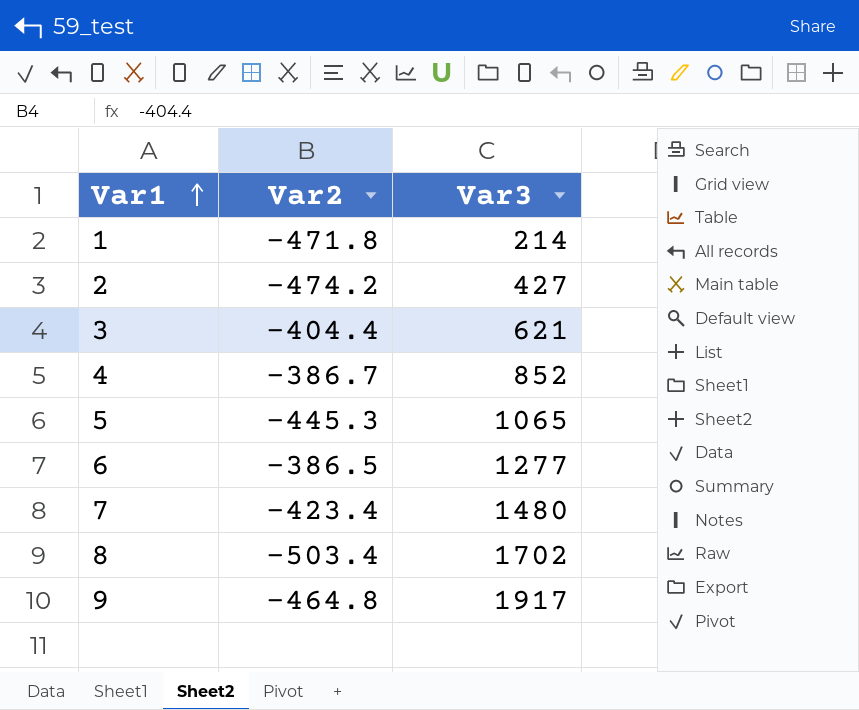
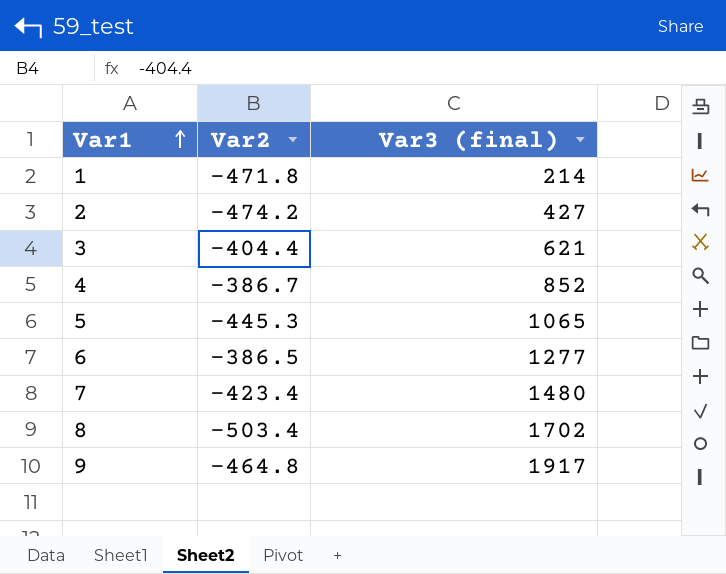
column name: Var3 -> Var3 (final)

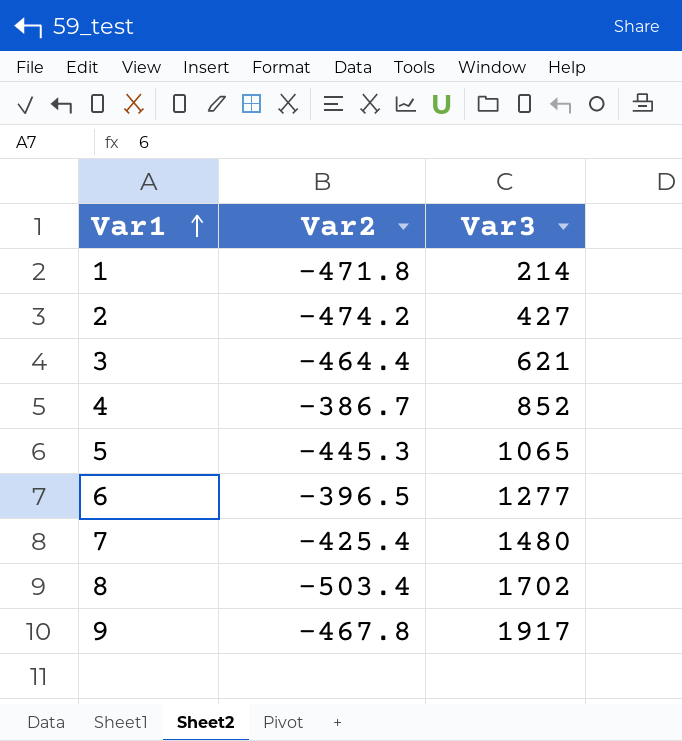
column name: Var3 (final) -> Var3
3 | Var2: -404.4 -> -464.4
6 | Var2: -386.5 -> -396.5
7 | Var2: -423.4 -> -425.4
9 | Var2: -464.8 -> -467.8

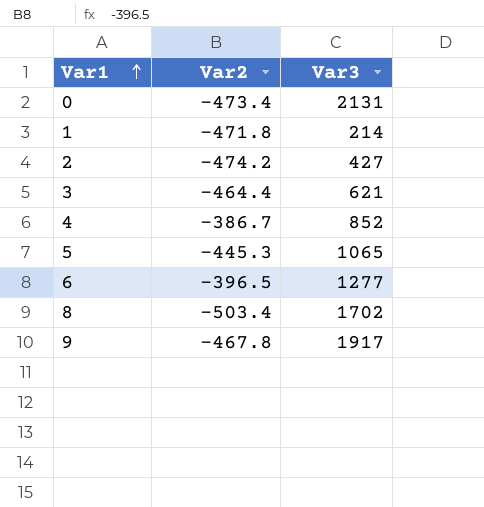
row 7: -425.4 | 1480 -> none
row 0: none -> -473.4 | 2131

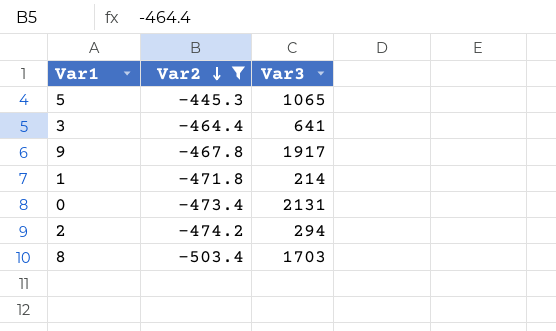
filter: none -> Var2 <= -445.3
row order: Var1 ascending -> Var2 descending
3 | Var3: 621 -> 641
2 | Var3: 427 -> 294
8 | Var3: 1702 -> 1703

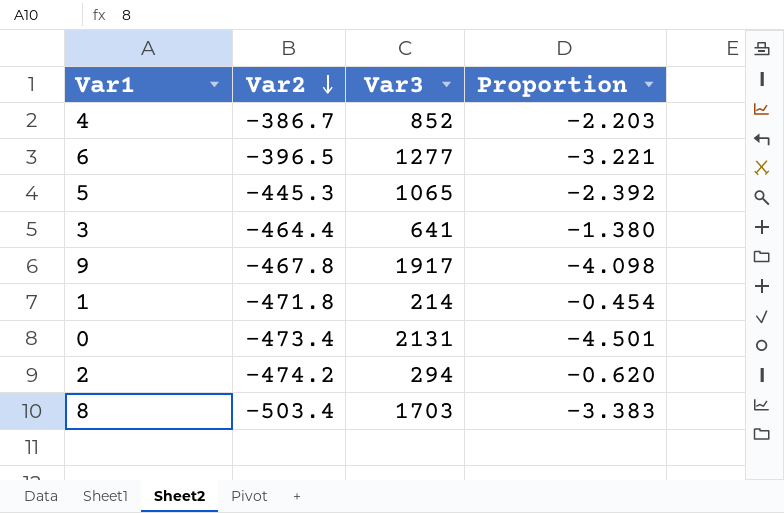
filter: Var2 <= -445.3 -> none
column Proportion | formula: none -> [Var3] / [Var2]

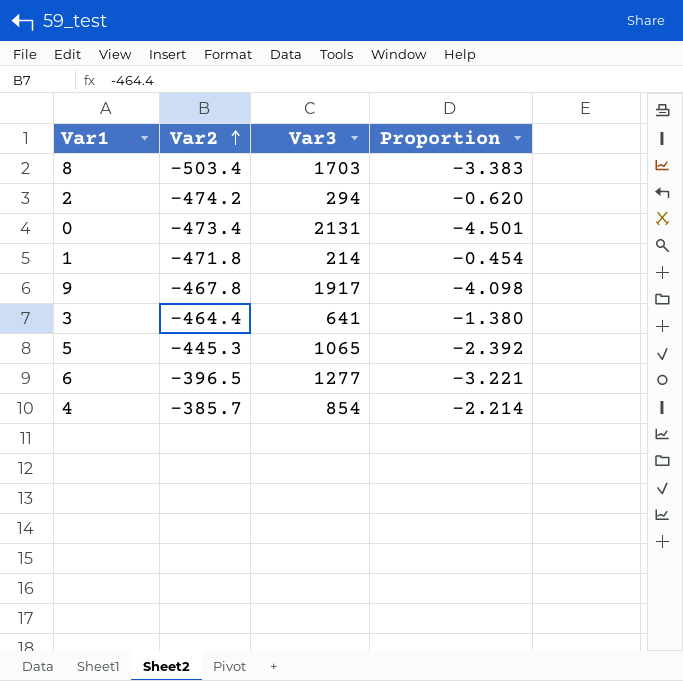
row order: Var2 descending -> Var2 ascending
4 | Var2: -386.7 -> -385.7
4 | Var3: 852 -> 854
4 | Proportion: -2.203 -> -2.214

